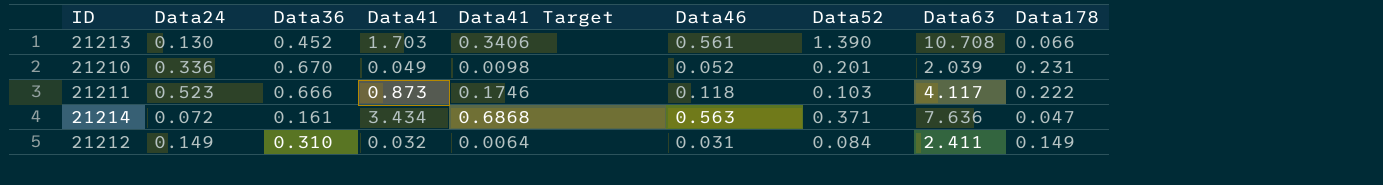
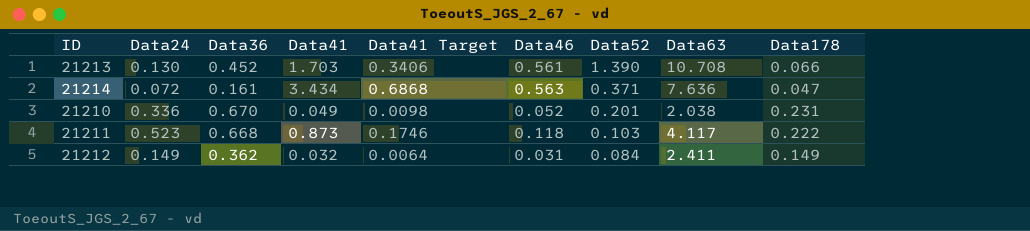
row order: none -> Data52 descending
21210 | Data63: 2.039 -> 2.038
21211 | Data36: 0.666 -> 0.668
21212 | Data36: 0.310 -> 0.362

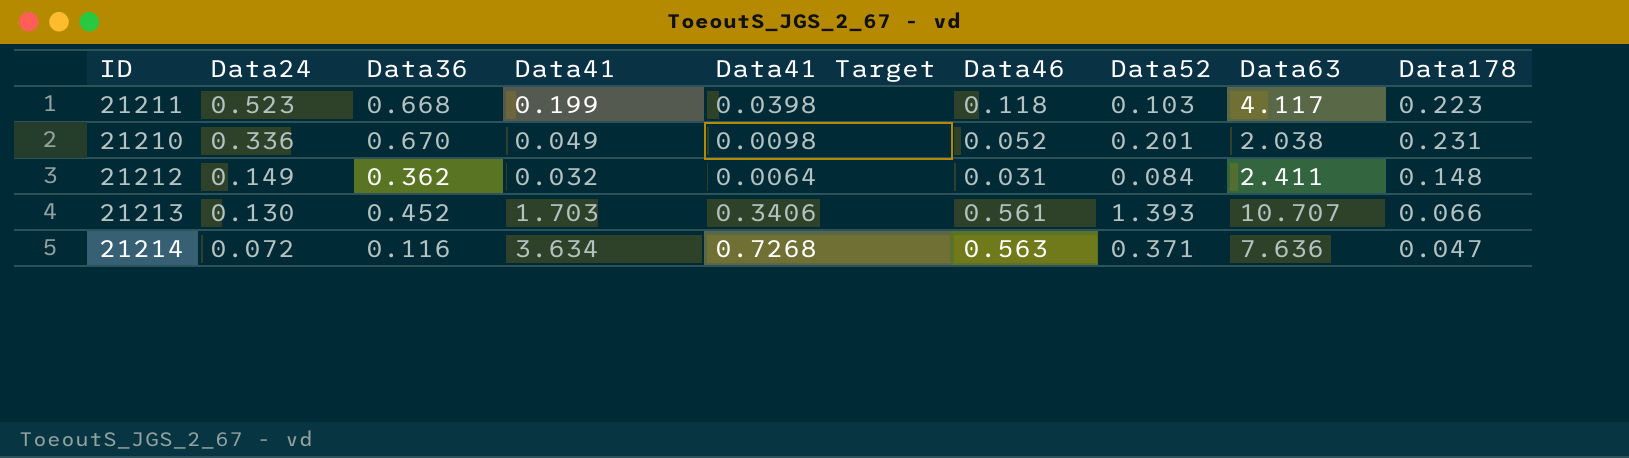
row order: Data52 descending -> Data24 descending
21211 | Data41: 0.873 -> 0.199
21211 | Data41 Target: 0.1746 -> 0.0398
21211 | Data178: 0.222 -> 0.223
21212 | Data178: 0.149 -> 0.148
21213 | Data52: 1.390 -> 1.393
21213 | Data63: 10.708 -> 10.707
21214 | Data36: 0.161 -> 0.116
21214 | Data41: 3.434 -> 3.634
21214 | Data41 Target: 0.6868 -> 0.7268

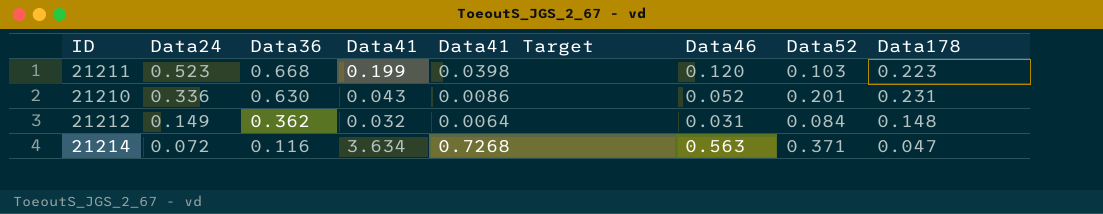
column Data63 | position: 8 -> none
row 21213: 0.130 | 0.452 | 1.703 | 0.3406 | 0.561 | 1.393 | 10.707 | 0.066 -> none
21211 | Data46: 0.118 -> 0.120
21210 | Data36: 0.670 -> 0.630
21210 | Data41: 0.049 -> 0.043
21210 | Data41 Target: 0.0098 -> 0.0086

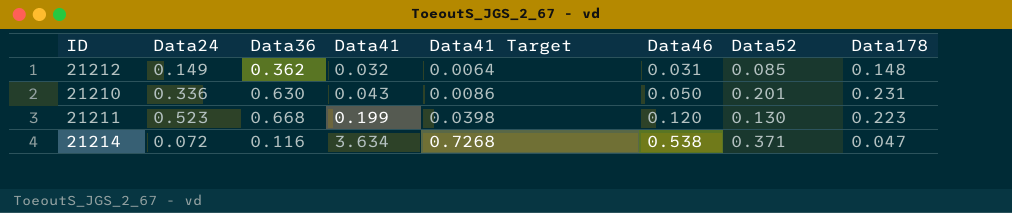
row order: Data24 descending -> Data41 ascending
21212 | Data52: 0.084 -> 0.085
21210 | Data46: 0.052 -> 0.050
21211 | Data52: 0.103 -> 0.130
21214 | Data46: 0.563 -> 0.538

